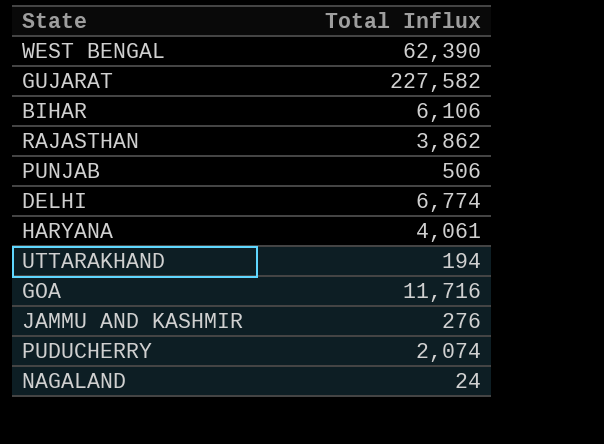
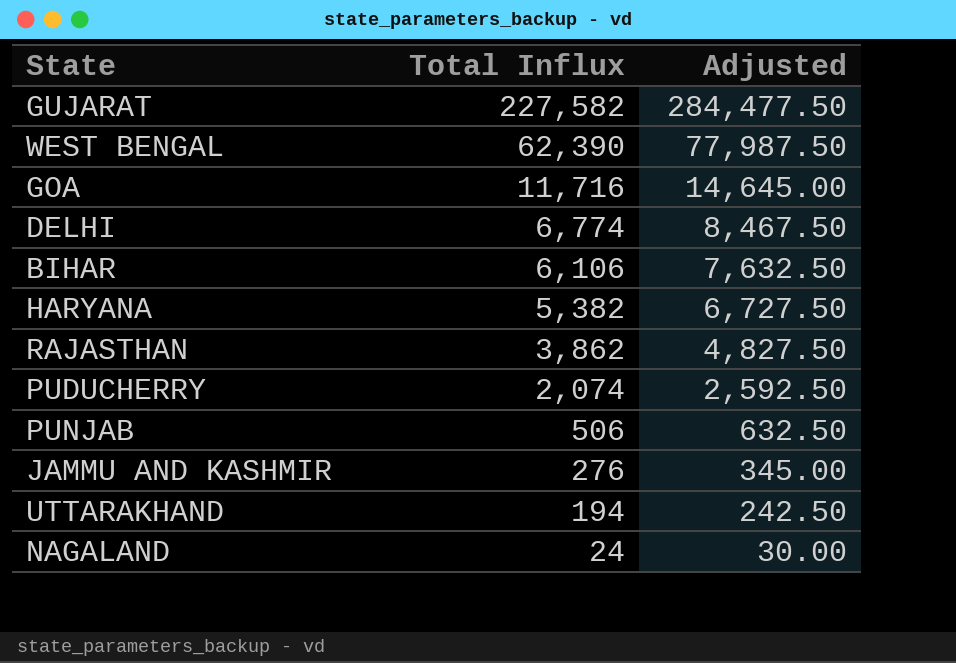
row order: none -> Total Influx descending
column Adjusted | formula: none -> [Total Influx] * 1.25
HARYANA | Total Influx: 4,061 -> 5,382

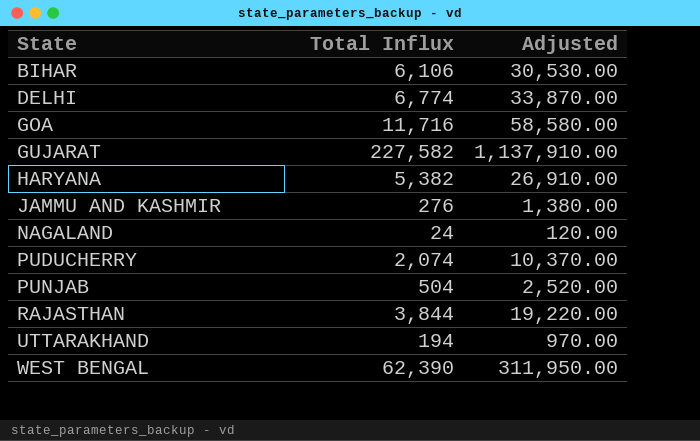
row order: Total Influx descending -> State ascending
column Adjusted | formula: [Total Influx] * 1.25 -> [Total Influx] * 5
PUNJAB | Total Influx: 506 -> 504
RAJASTHAN | Total Influx: 3,862 -> 3,844

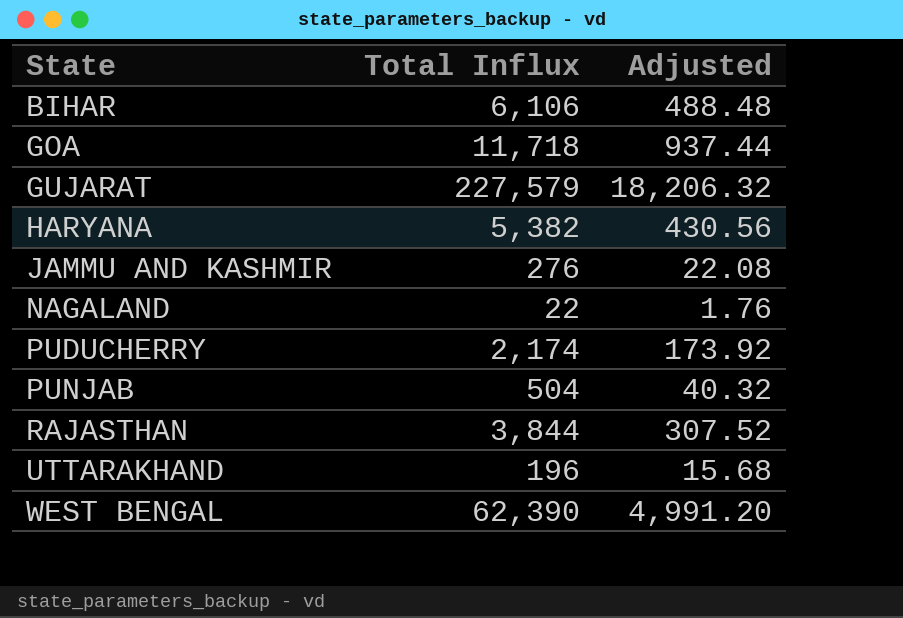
column Adjusted | formula: [Total Influx] * 5 -> [Total Influx] * 0.08
row DELHI: 6,774 | 33,870.00 -> none
GOA | Total Influx: 11,716 -> 11,718
GUJARAT | Total Influx: 227,582 -> 227,579
NAGALAND | Total Influx: 24 -> 22
PUDUCHERRY | Total Influx: 2,074 -> 2,174
UTTARAKHAND | Total Influx: 194 -> 196

